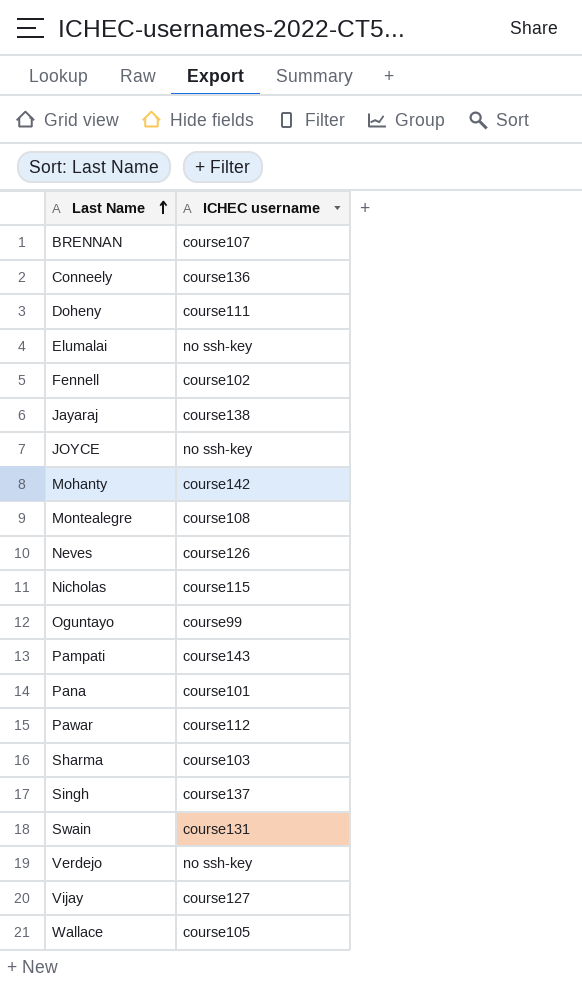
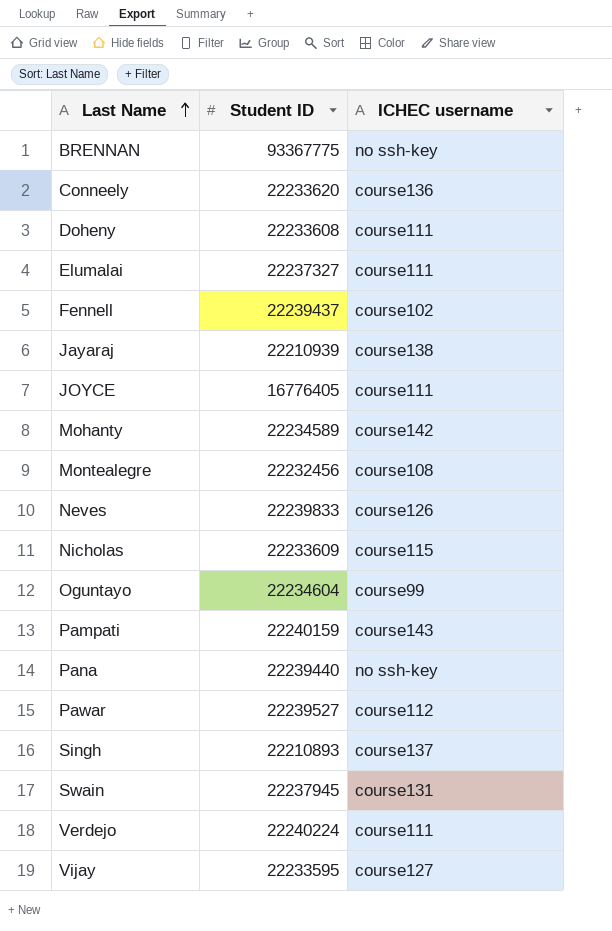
column Student ID | position: none -> 2
row Sharma: course103 -> none
row Wallace: course105 -> none
BRENNAN | ICHEC username: course107 -> no ssh-key
Elumalai | ICHEC username: no ssh-key -> course111
JOYCE | ICHEC username: no ssh-key -> course111
Pana | ICHEC username: course101 -> no ssh-key
Verdejo | ICHEC username: no ssh-key -> course111

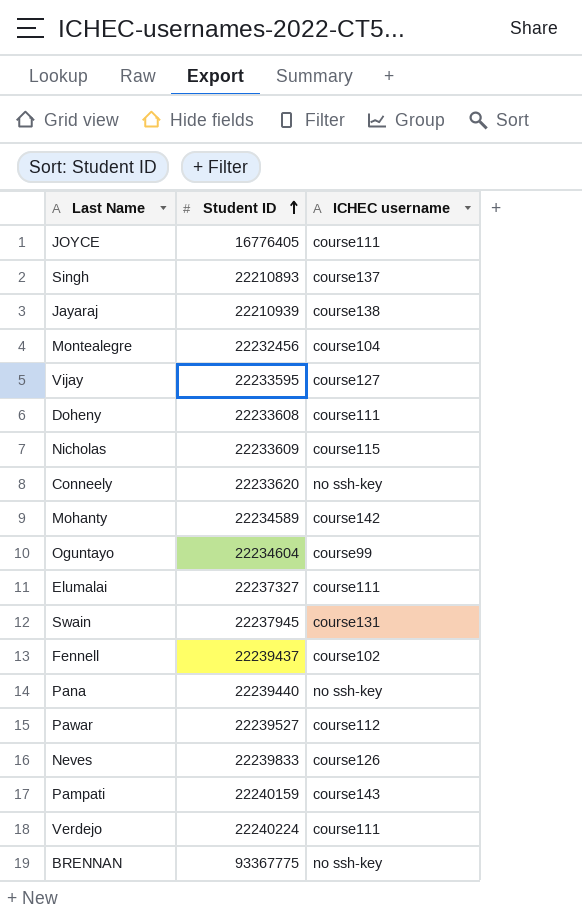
row order: Last Name ascending -> Student ID ascending
Montealegre | ICHEC username: course108 -> course104
Conneely | ICHEC username: course136 -> no ssh-key

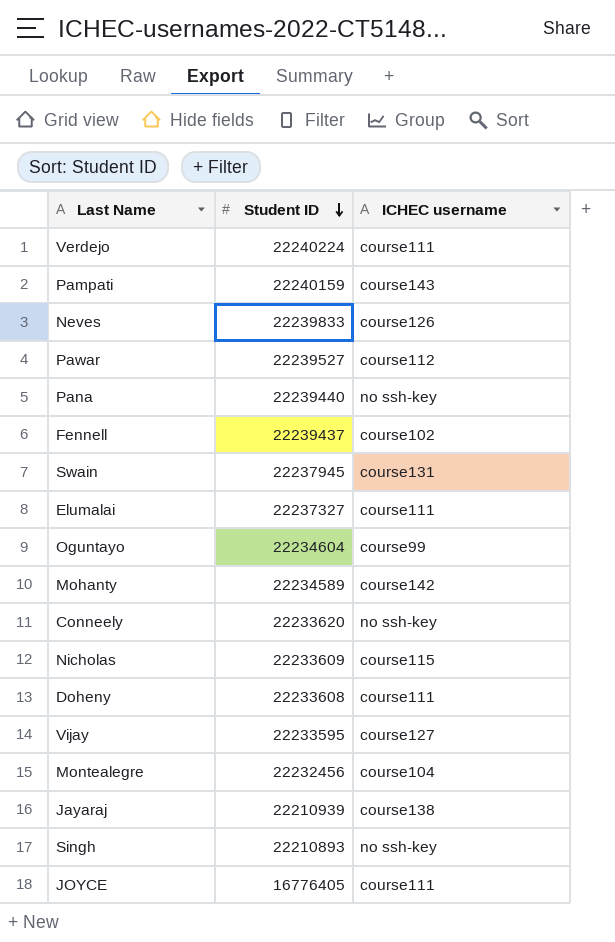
row order: Student ID ascending -> Student ID descending
row BRENNAN: 93367775 | no ssh-key -> none
Singh | ICHEC username: course137 -> no ssh-key

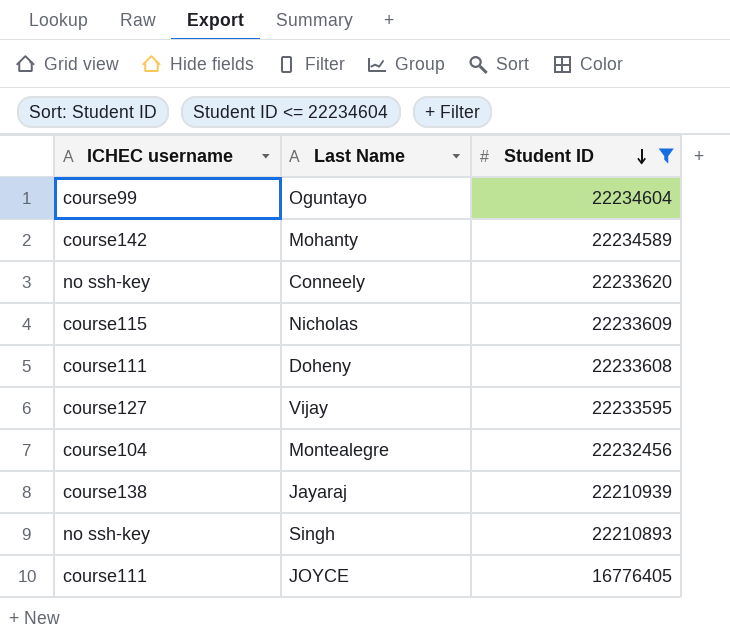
filter: none -> Student ID <= 22234604
column ICHEC username | position: 3 -> 1

